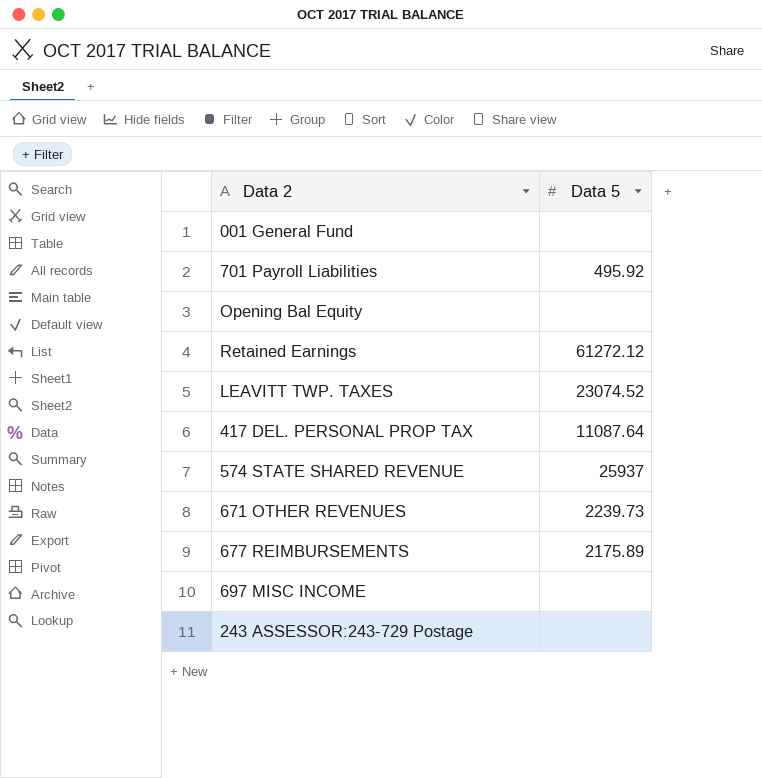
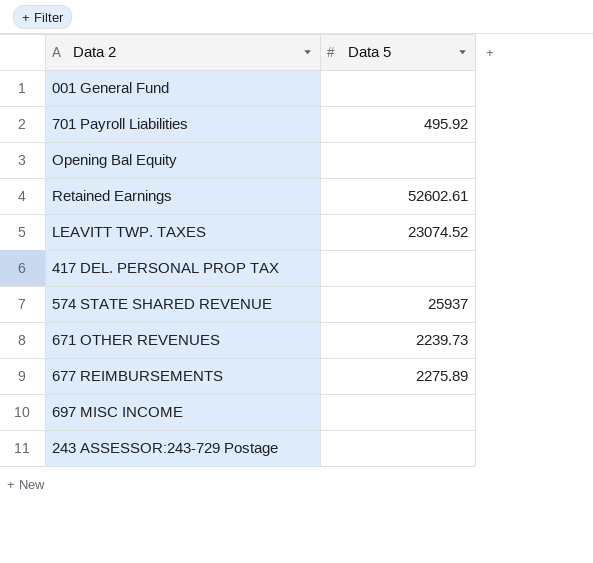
Retained Earnings | Data 5: 61272.12 -> 52602.61
417 DEL. PERSONAL PROP TAX | Data 5: 11087.64 -> none
677 REIMBURSEMENTS | Data 5: 2175.89 -> 2275.89

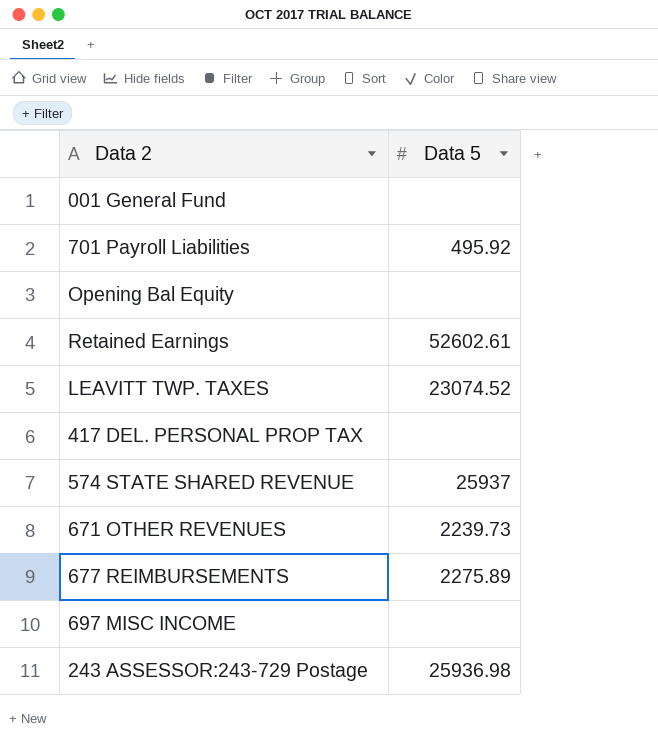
243 ASSESSOR:243-729 Postage | Data 5: none -> 25936.98

